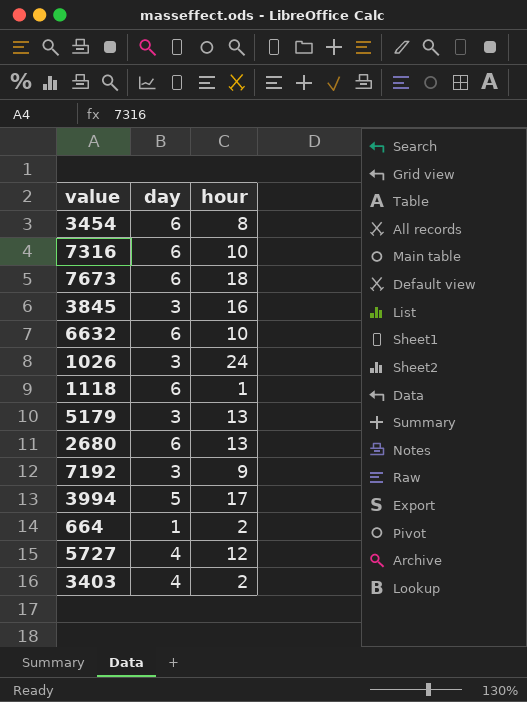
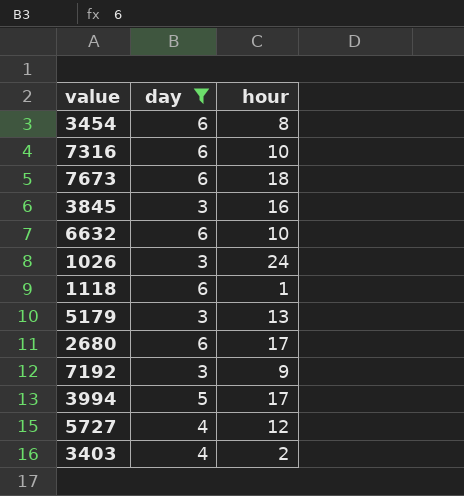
filter: none -> day != 1
2680 | hour: 13 -> 17

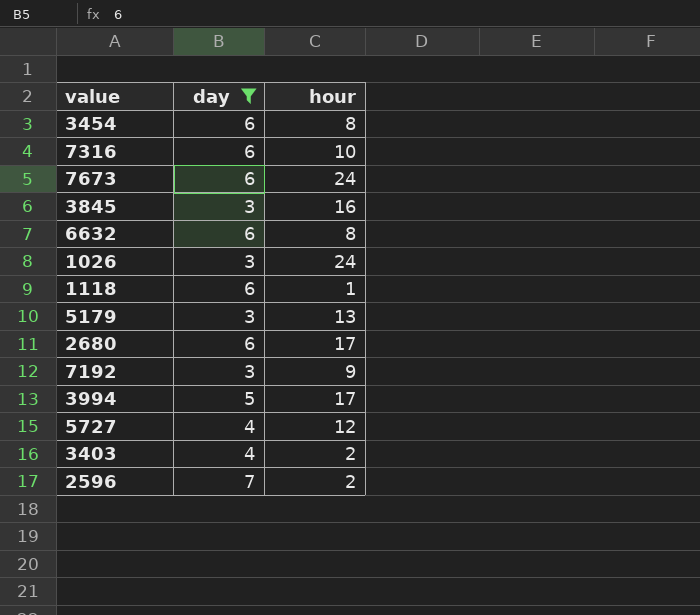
7673 | hour: 18 -> 24
6632 | hour: 10 -> 8
row 2596: none -> 7 | 2

